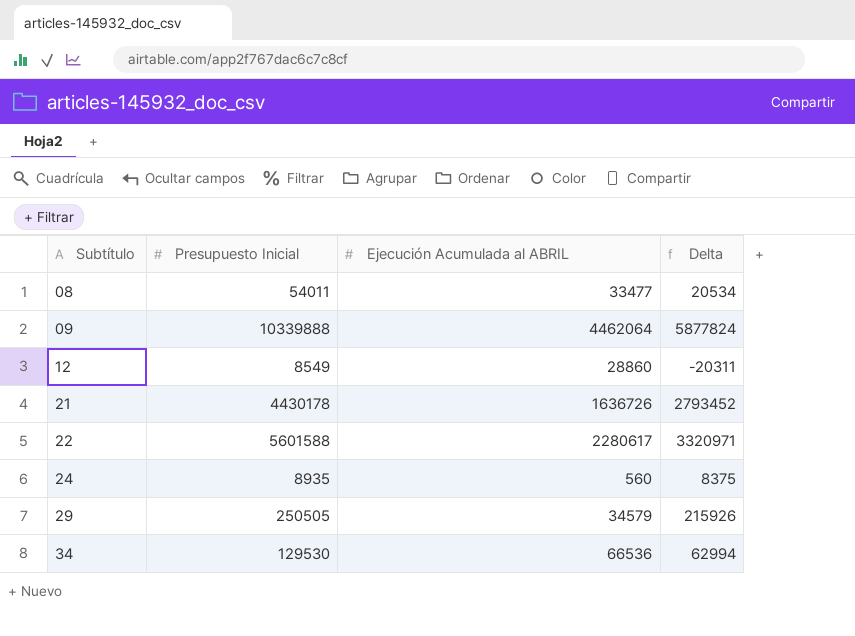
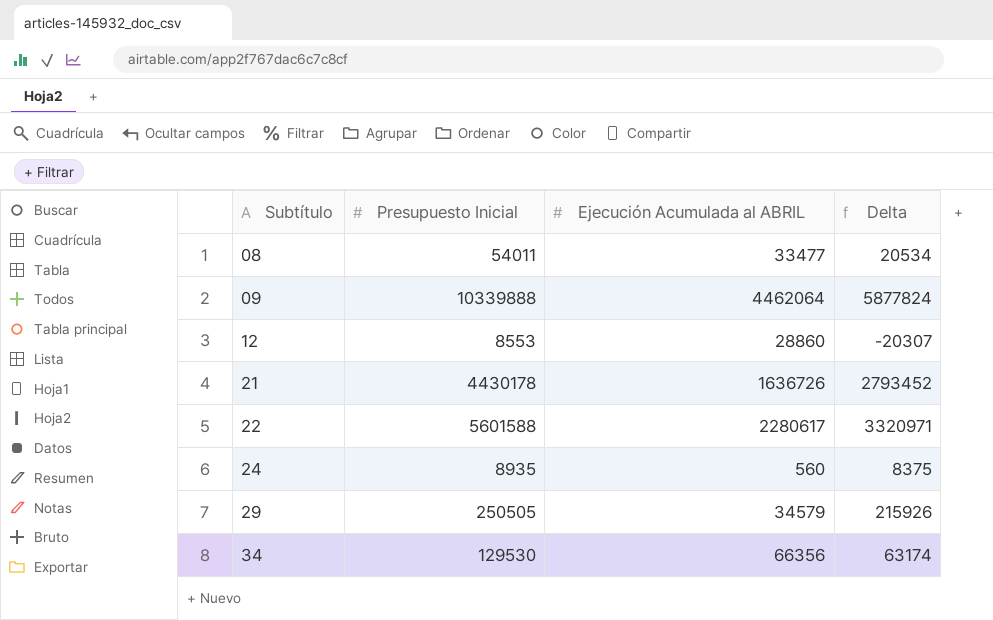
12 | Presupuesto Inicial: 8549 -> 8553
12 | Delta: -20311 -> -20307
34 | Ejecución Acumulada al ABRIL: 66536 -> 66356
34 | Delta: 62994 -> 63174

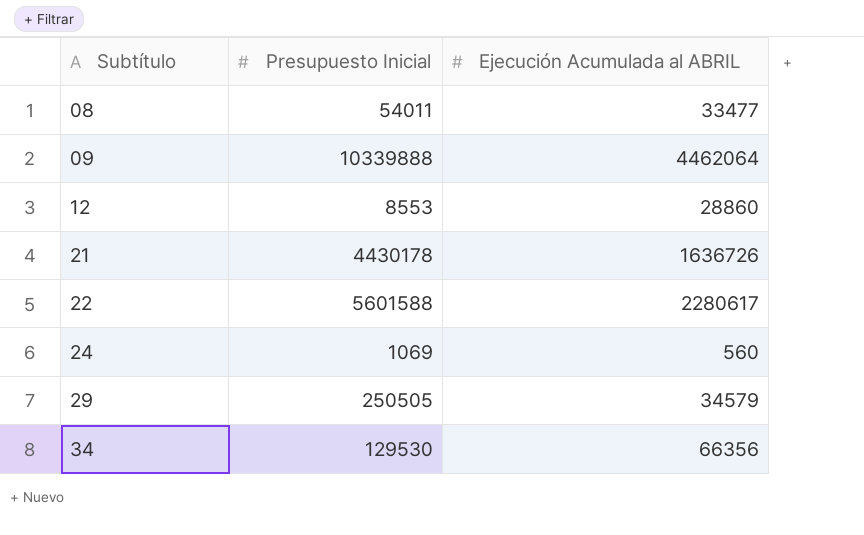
column Delta | formula: [Presupuesto Inicial] - [Ejecución Acumulada al ABRIL] -> none
24 | Presupuesto Inicial: 8935 -> 1069

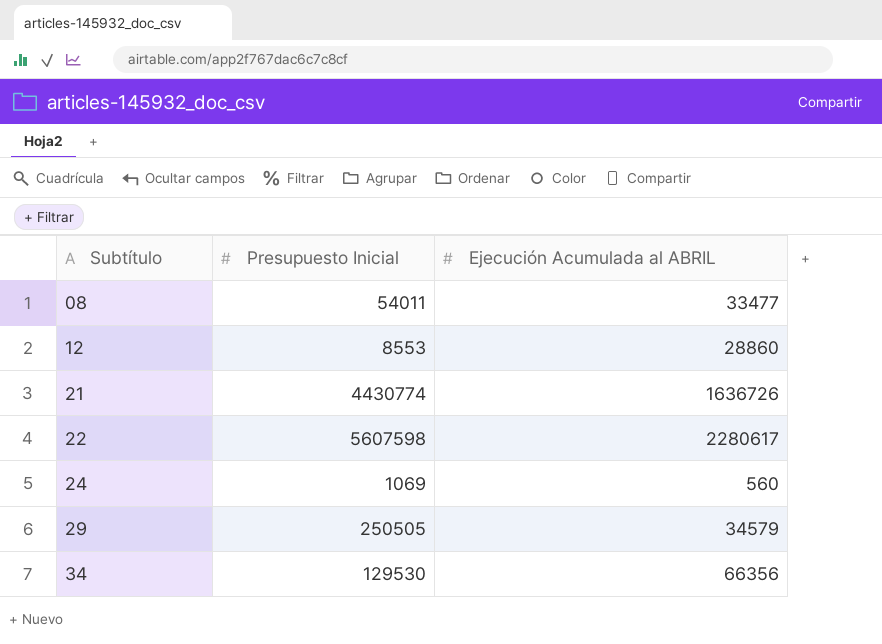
row 09: 10339888 | 4462064 -> none
21 | Presupuesto Inicial: 4430178 -> 4430774
22 | Presupuesto Inicial: 5601588 -> 5607598

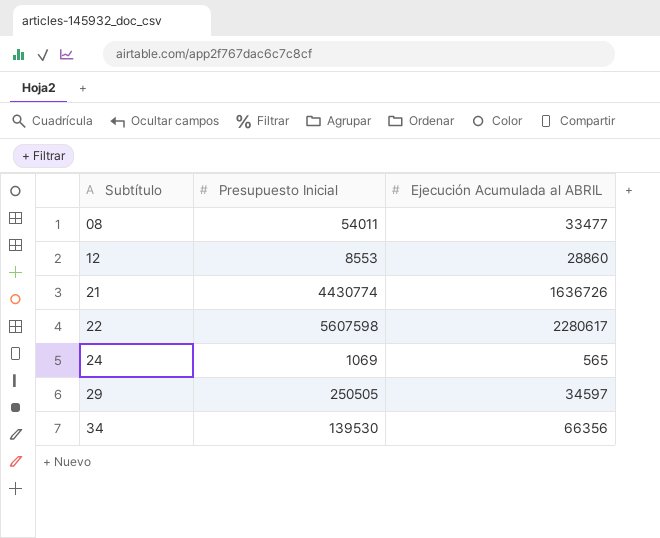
24 | Ejecución Acumulada al ABRIL: 560 -> 565
29 | Ejecución Acumulada al ABRIL: 34579 -> 34597
34 | Presupuesto Inicial: 129530 -> 139530

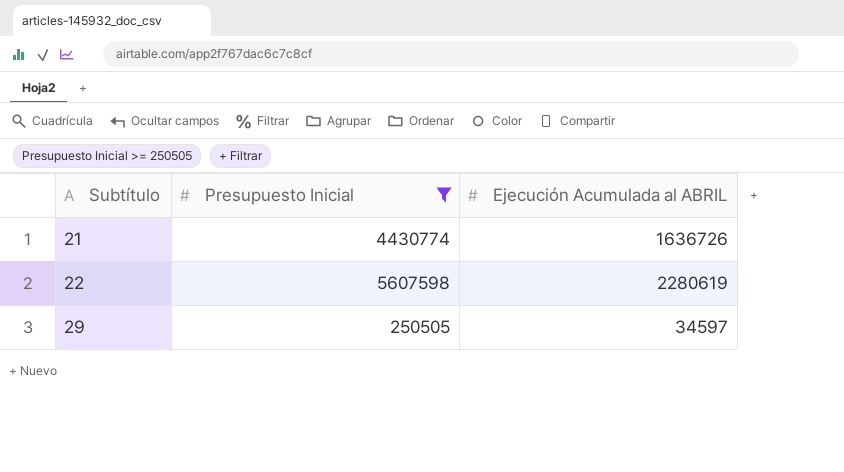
filter: none -> Presupuesto Inicial >= 250505
22 | Ejecución Acumulada al ABRIL: 2280617 -> 2280619

